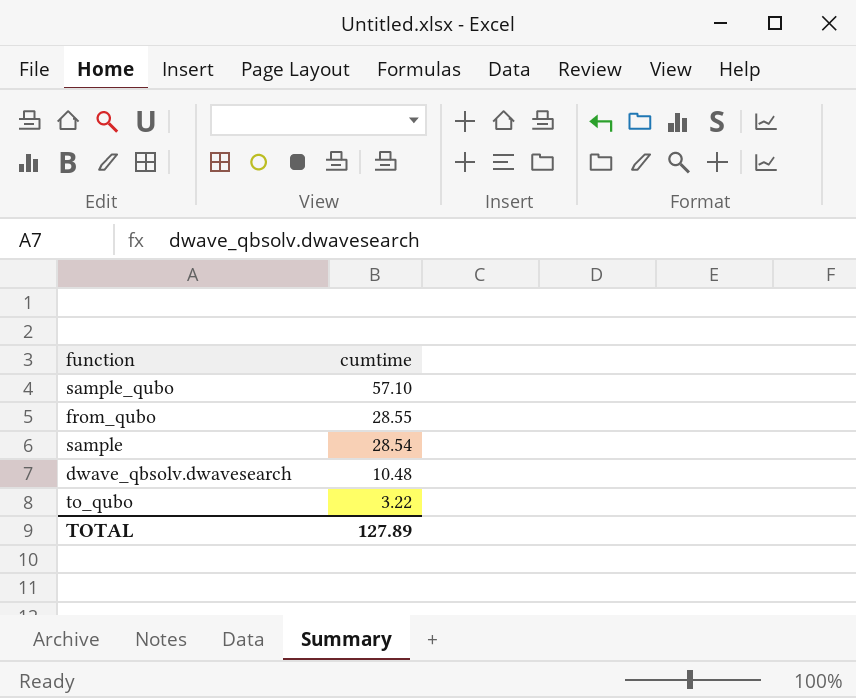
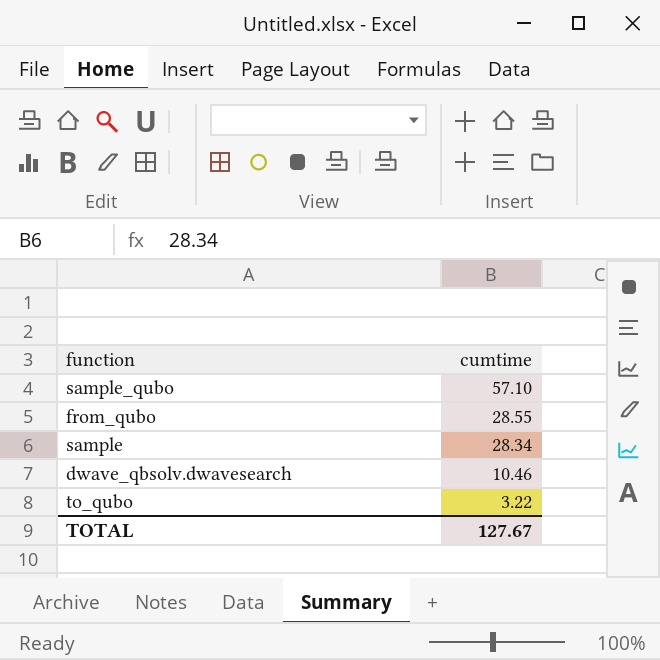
sample | cumtime: 28.54 -> 28.34
dwave_qbsolv.dwavesearch | cumtime: 10.48 -> 10.46
TOTAL | cumtime: 127.89 -> 127.67

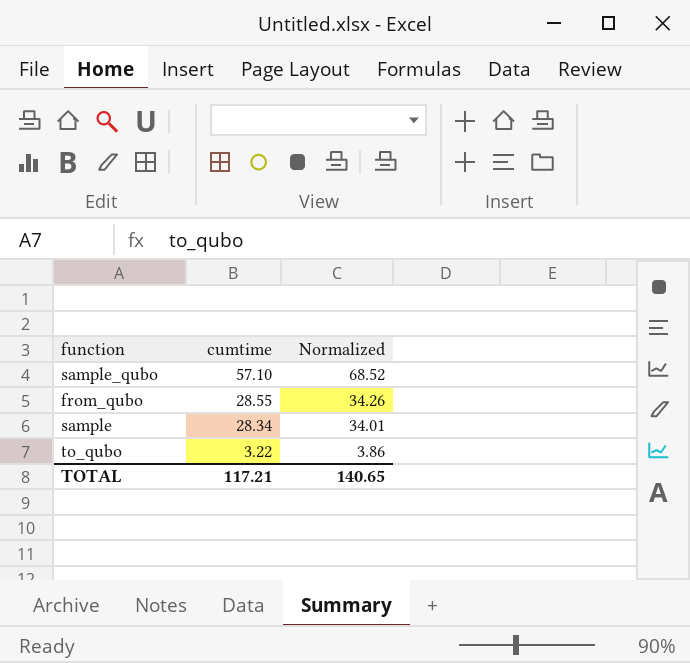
column Normalized | formula: none -> [cumtime] * 1.2
row dwave_qbsolv.dwavesearch: 10.46 -> none
TOTAL | cumtime: 127.67 -> 117.21

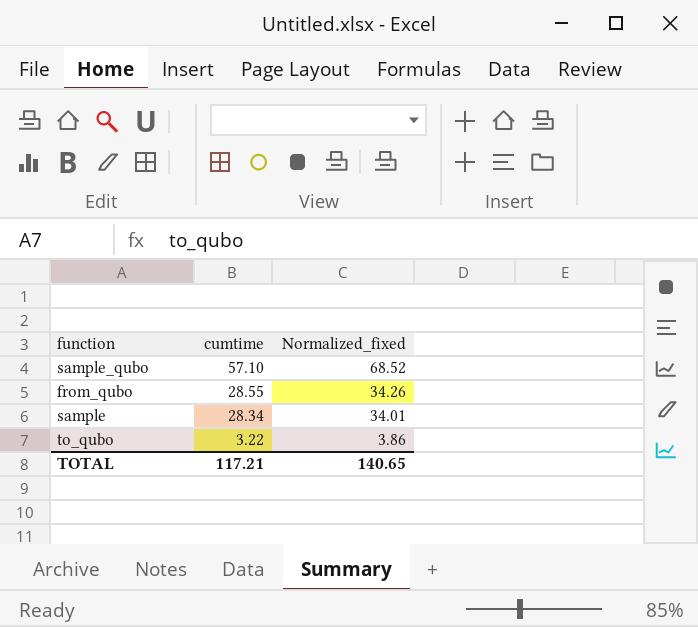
column name: Normalized -> Normalized_fixed

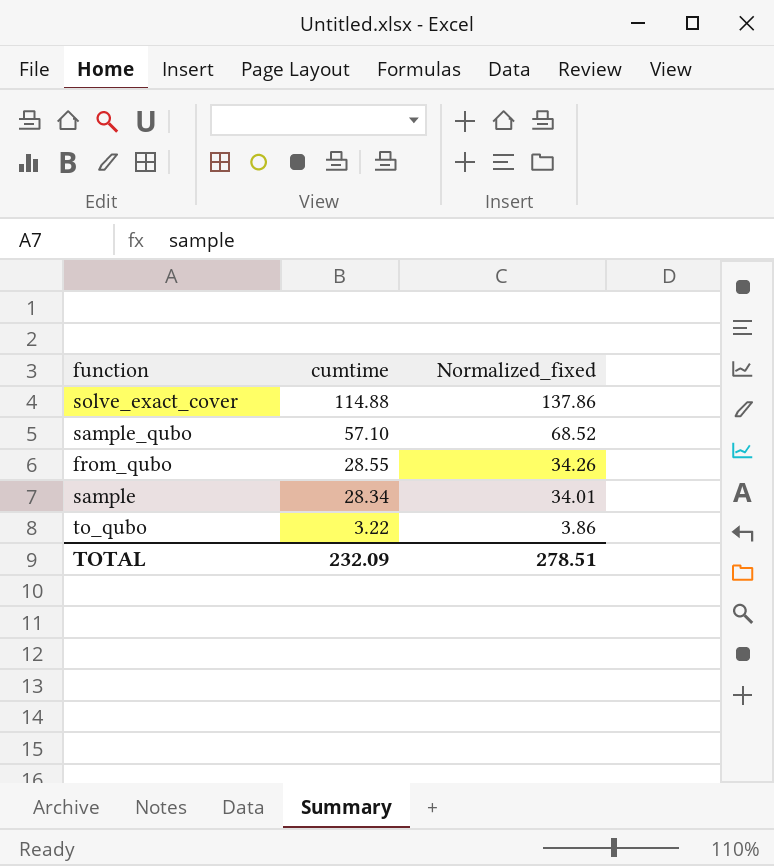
row solve_exact_cover: none -> 114.88 | 137.86
TOTAL | cumtime: 117.21 -> 232.09
TOTAL | Normalized_fixed: 140.65 -> 278.51

